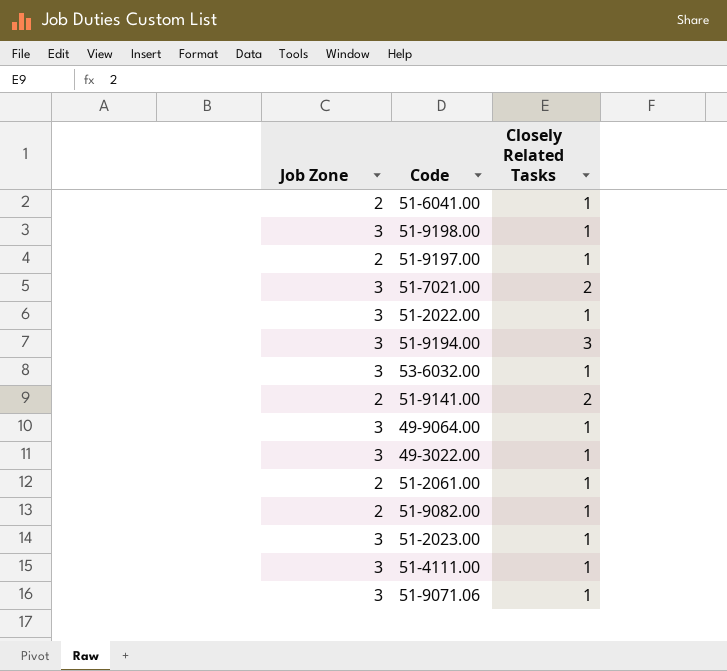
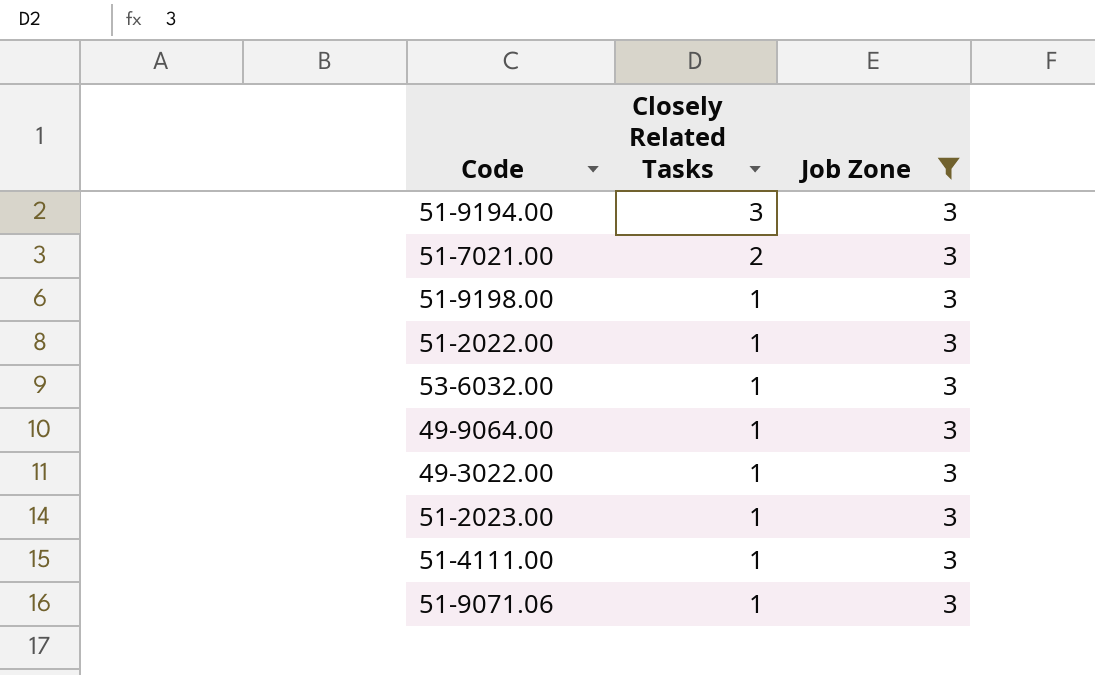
filter: none -> Job Zone = 3
row order: none -> Closely Related Tasks descending
column Job Zone | position: 1 -> 3

